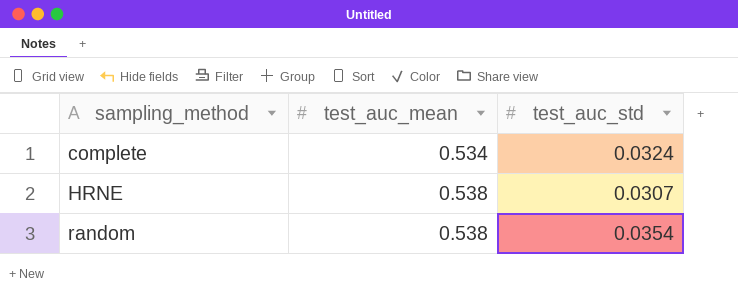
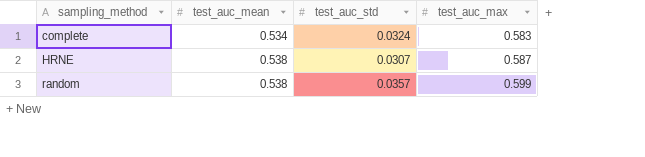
column test_auc_max | position: none -> 4
random | test_auc_std: 0.0354 -> 0.0357

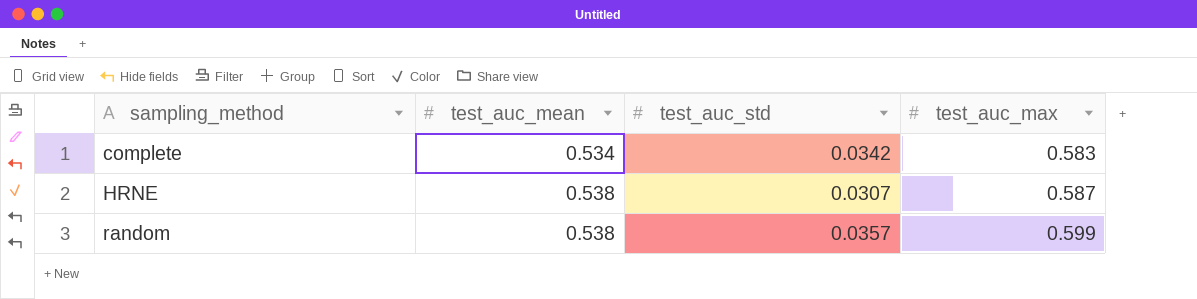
complete | test_auc_std: 0.0324 -> 0.0342

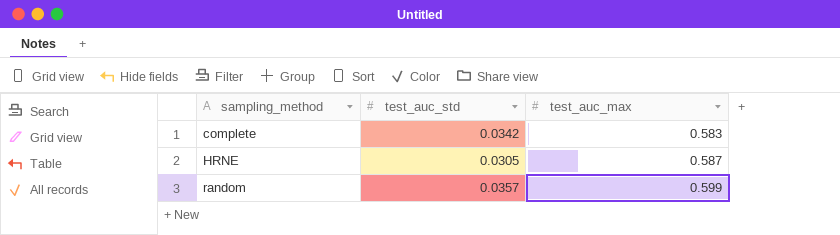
column test_auc_mean | position: 2 -> none
HRNE | test_auc_std: 0.0307 -> 0.0305

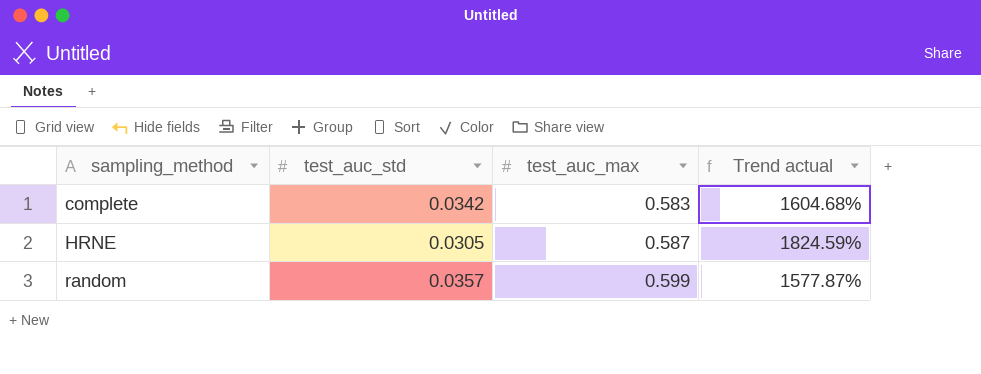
column Trend actual | formula: none -> ([test_auc_max] - [test_auc_std]) / [test_auc_std]

